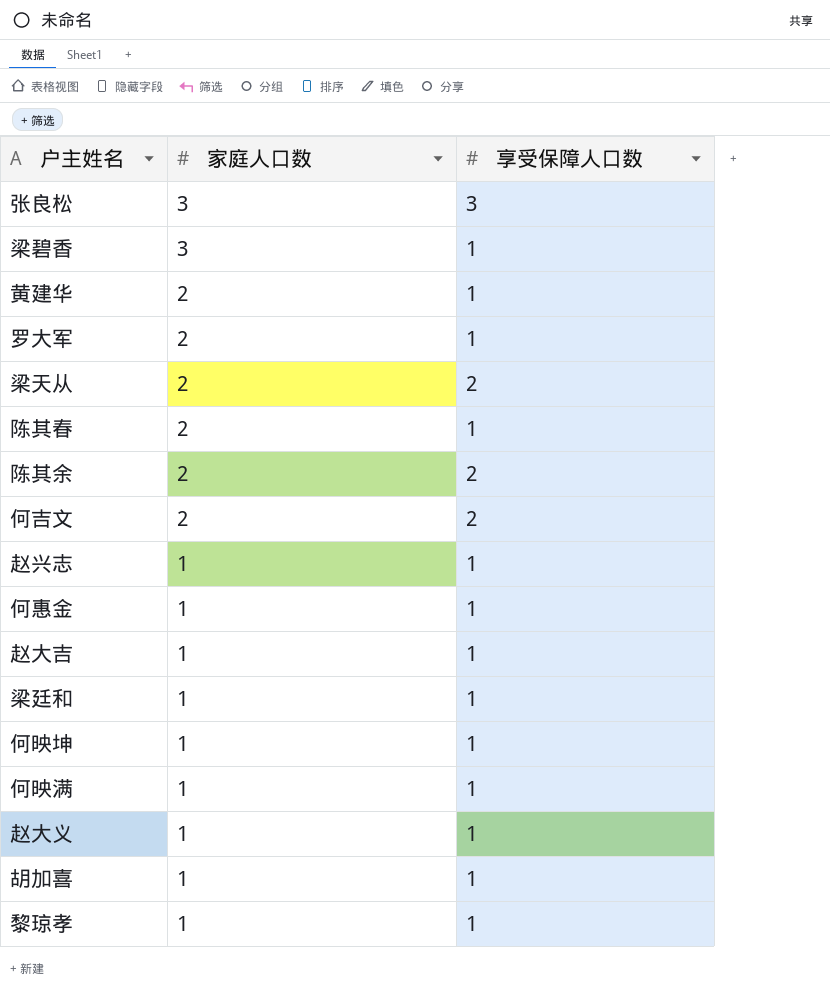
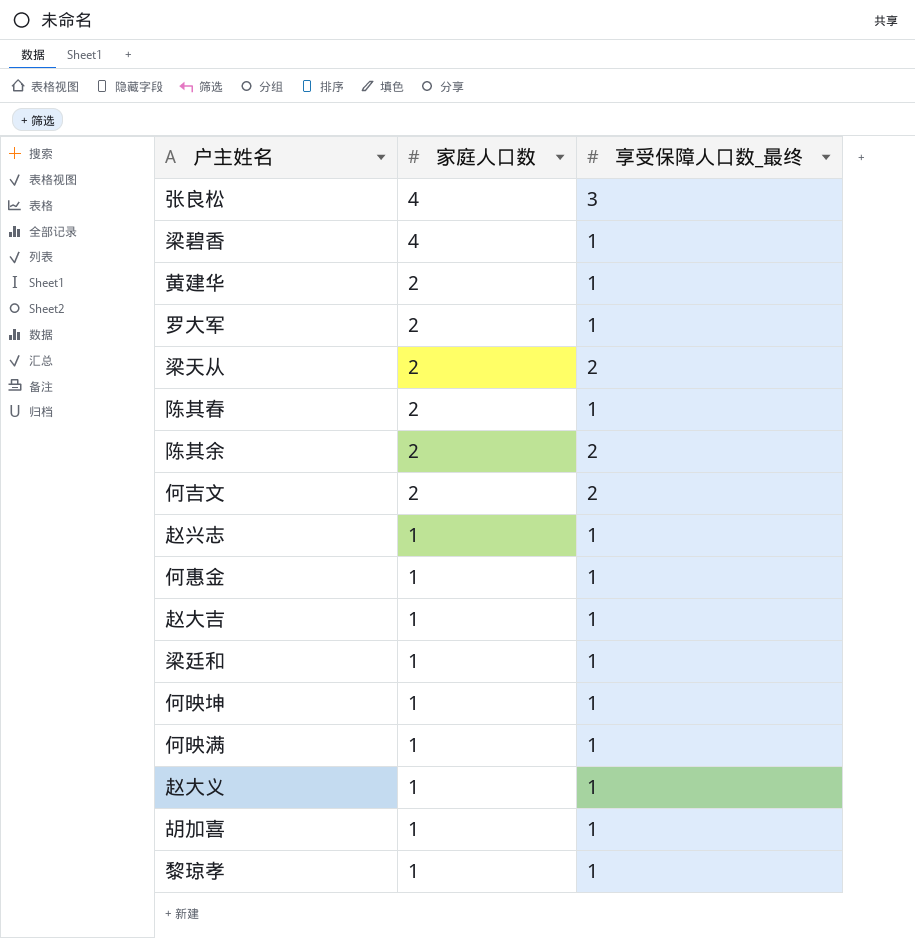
column name: 享受保障人口数 -> 享受保障人口数_最终
张良松 | 家庭人口数: 3 -> 4
梁碧香 | 家庭人口数: 3 -> 4

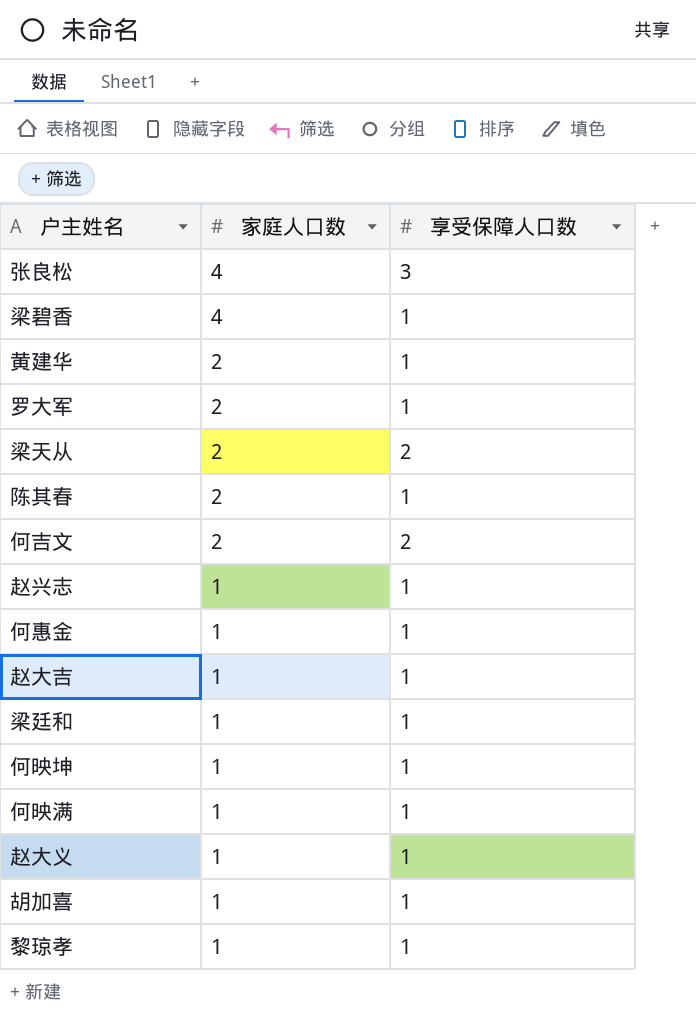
column name: 享受保障人口数_最终 -> 享受保障人口数
row 陈其余: 2 | 2 -> none

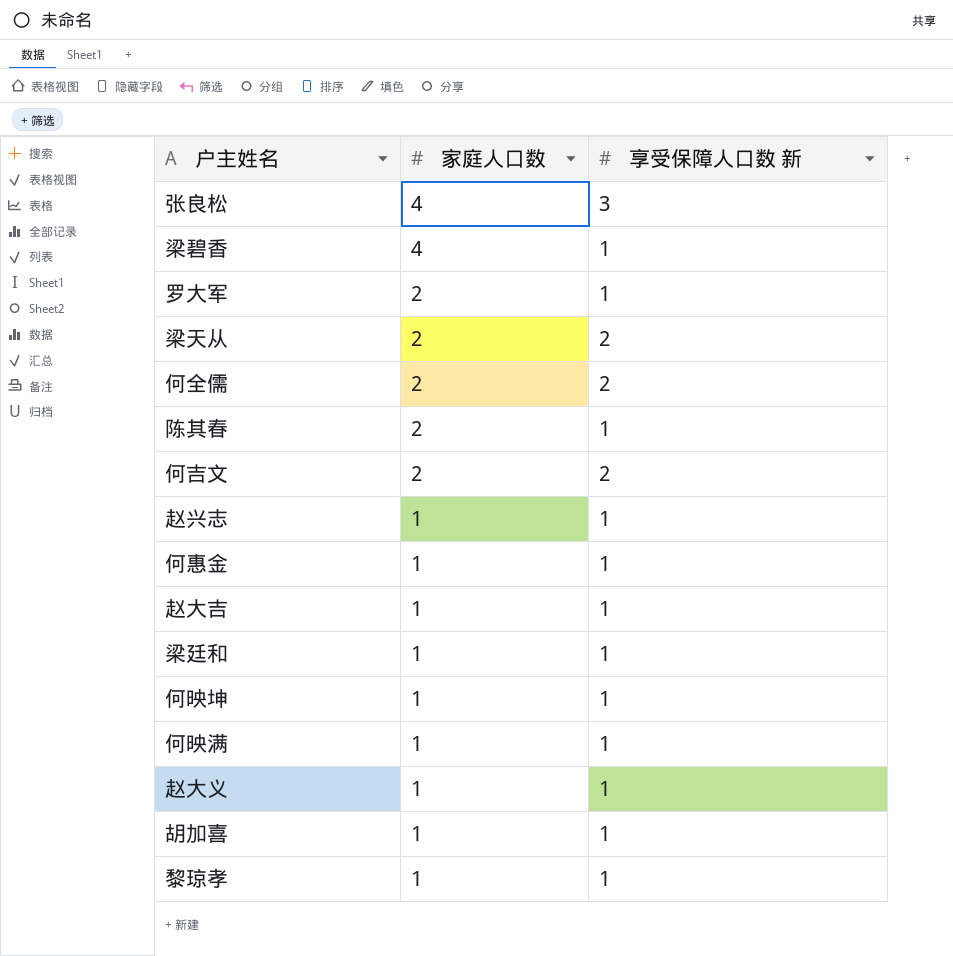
column name: 享受保障人口数 -> 享受保障人口数 新
row 黄建华: 2 | 1 -> none
row 何全儒: none -> 2 | 2

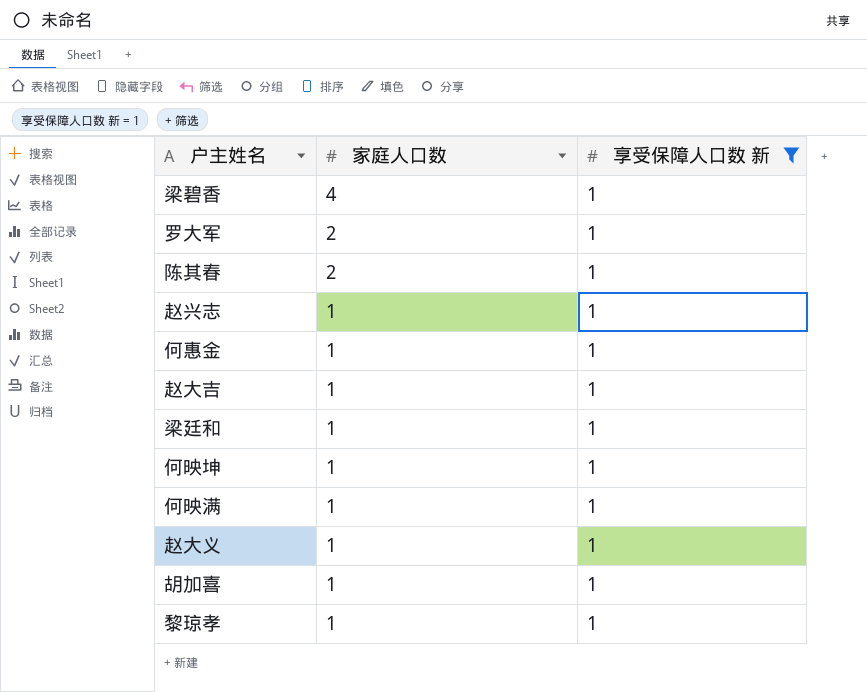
filter: none -> 享受保障人口数 新 = 1

